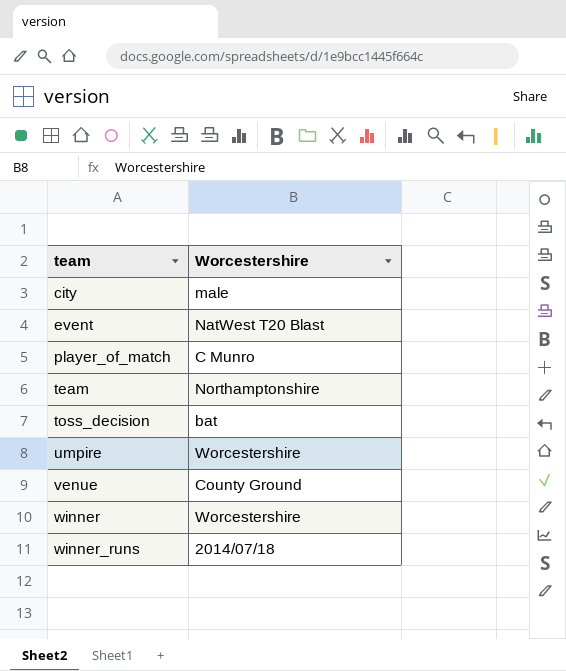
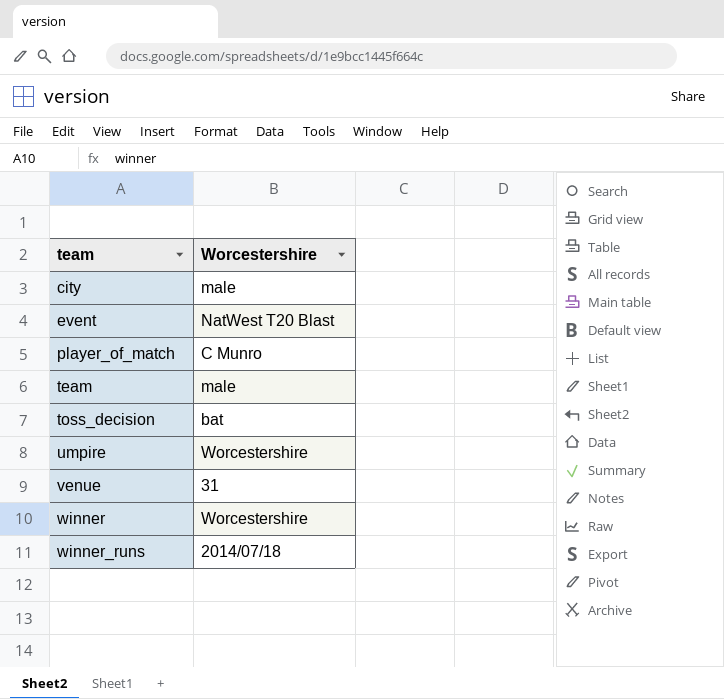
team | Worcestershire: Northamptonshire -> male
venue | Worcestershire: County Ground -> 31

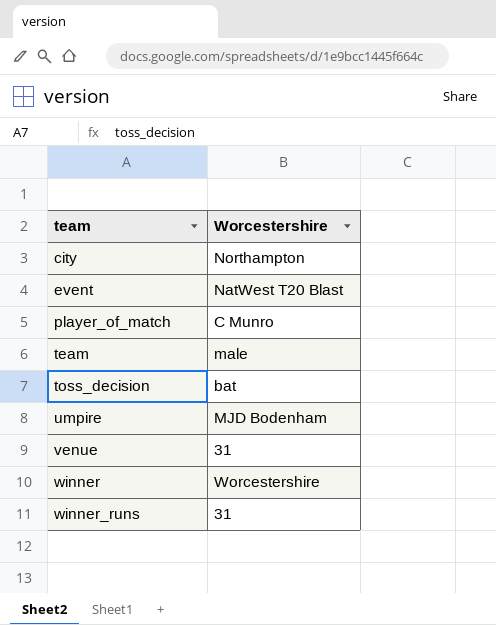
city | Worcestershire: male -> Northampton
umpire | Worcestershire: Worcestershire -> MJD Bodenham
winner_runs | Worcestershire: 2014/07/18 -> 31

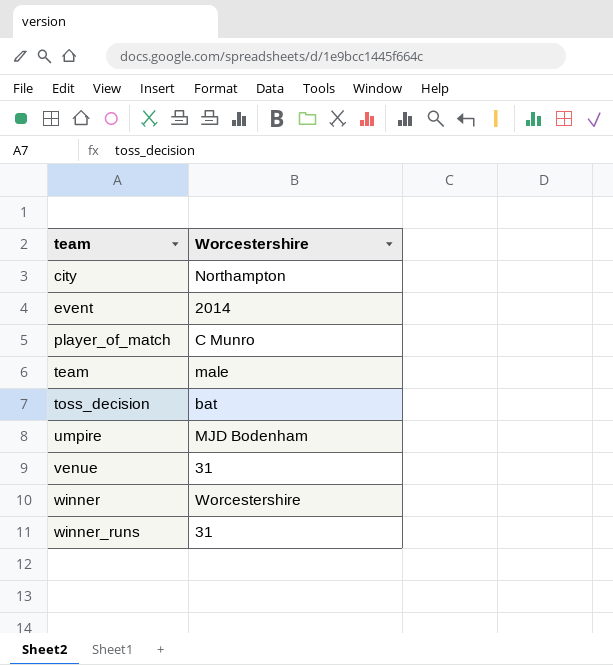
event | Worcestershire: NatWest T20 Blast -> 2014

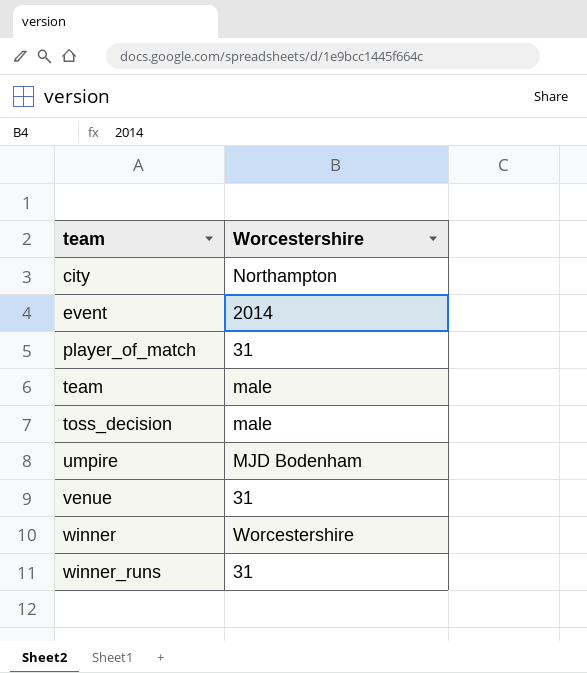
player_of_match | Worcestershire: C Munro -> 31
toss_decision | Worcestershire: bat -> male

